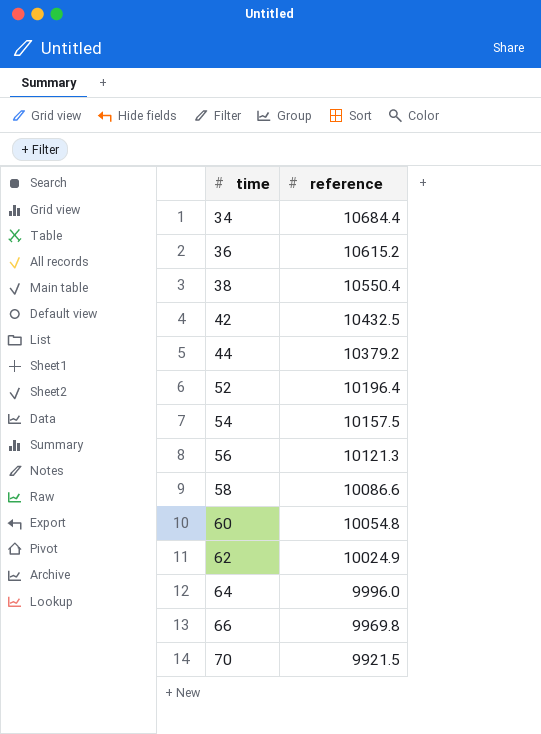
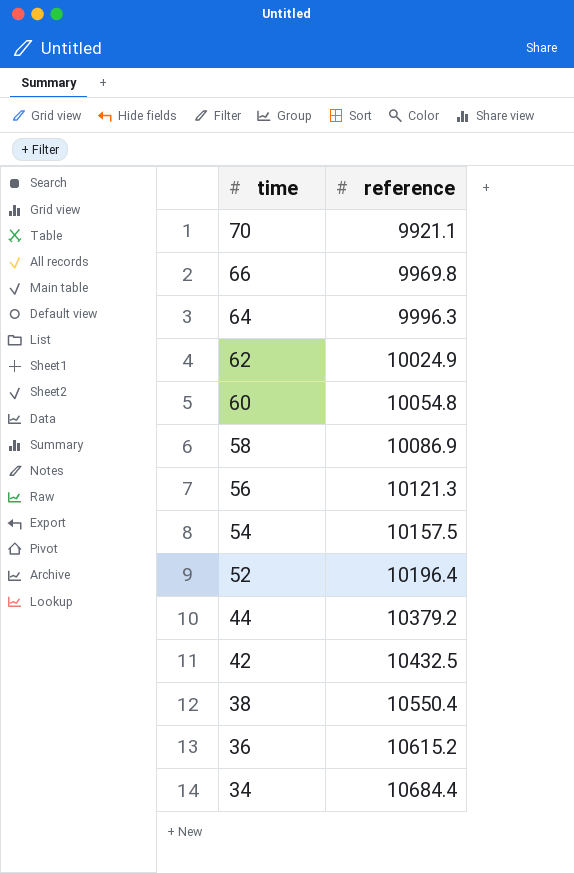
row order: time ascending -> time descending
70 | reference: 9921.5 -> 9921.1
64 | reference: 9996.0 -> 9996.3
58 | reference: 10086.6 -> 10086.9

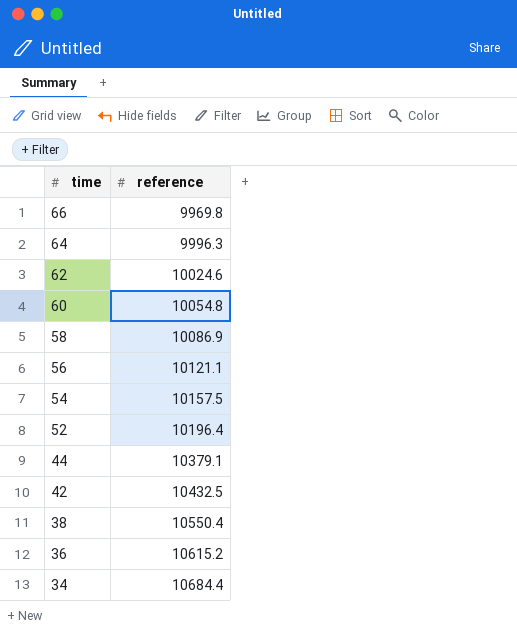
row 70: 9921.1 -> none
62 | reference: 10024.9 -> 10024.6
56 | reference: 10121.3 -> 10121.1
44 | reference: 10379.2 -> 10379.1

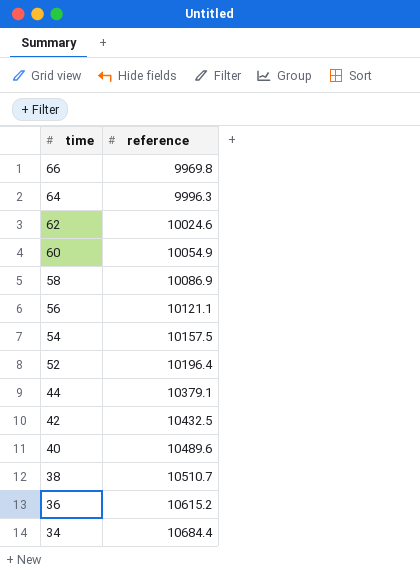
60 | reference: 10054.8 -> 10054.9
row 40: none -> 10489.6
38 | reference: 10550.4 -> 10510.7

